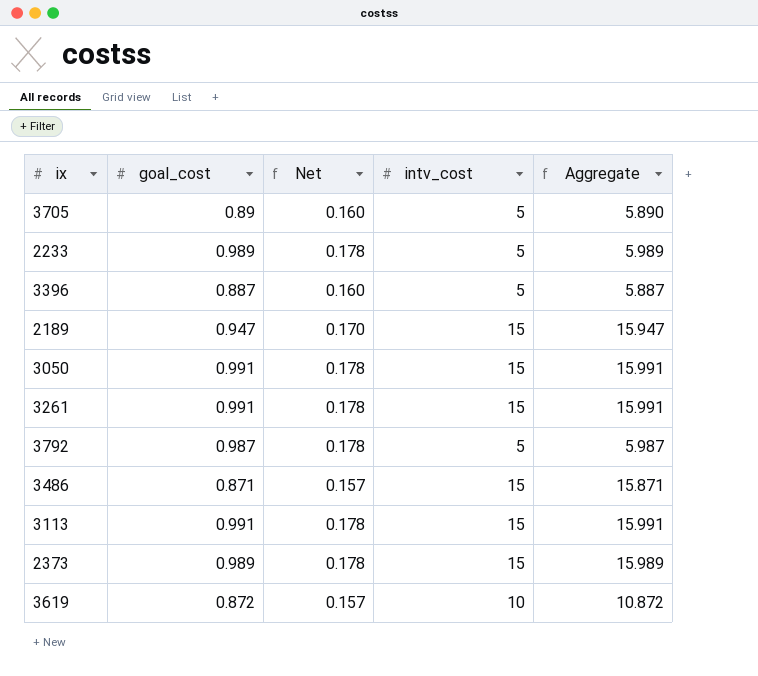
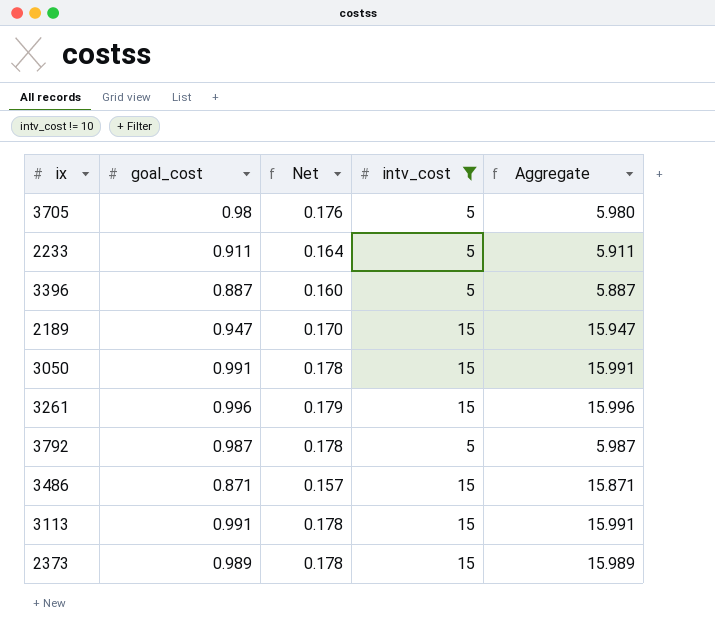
filter: none -> intv_cost != 10
3705 | goal_cost: 0.89 -> 0.98
3705 | Net: 0.160 -> 0.176
3705 | Aggregate: 5.890 -> 5.980
2233 | goal_cost: 0.989 -> 0.911
2233 | Net: 0.178 -> 0.164
2233 | Aggregate: 5.989 -> 5.911
3261 | goal_cost: 0.991 -> 0.996
3261 | Net: 0.178 -> 0.179
3261 | Aggregate: 15.991 -> 15.996

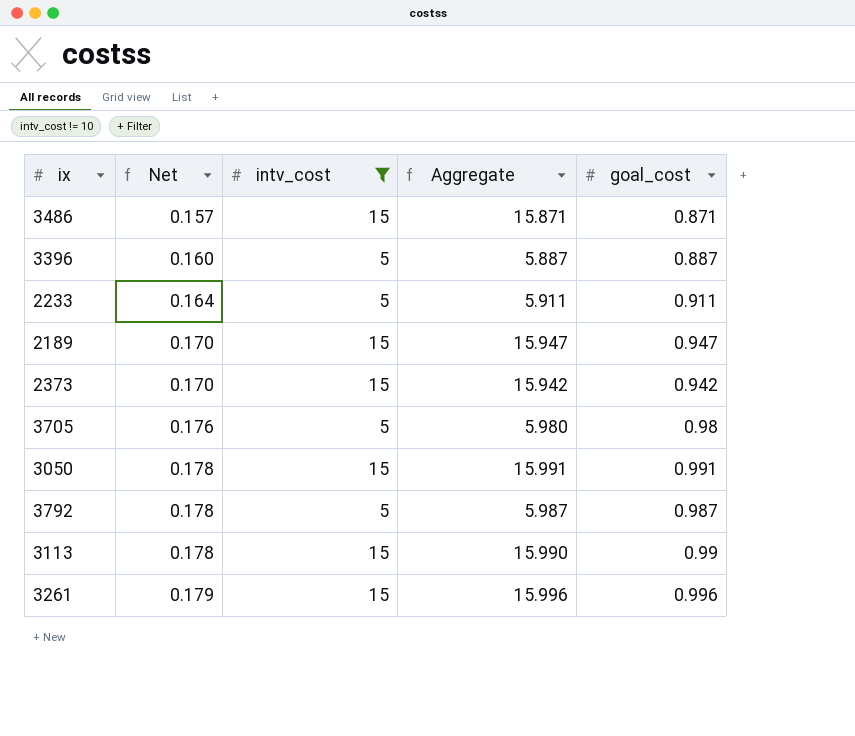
row order: none -> Net ascending
column goal_cost | position: 2 -> 5
2373 | Net: 0.178 -> 0.170
2373 | Aggregate: 15.989 -> 15.942
2373 | goal_cost: 0.989 -> 0.942
3113 | Aggregate: 15.991 -> 15.990
3113 | goal_cost: 0.991 -> 0.99

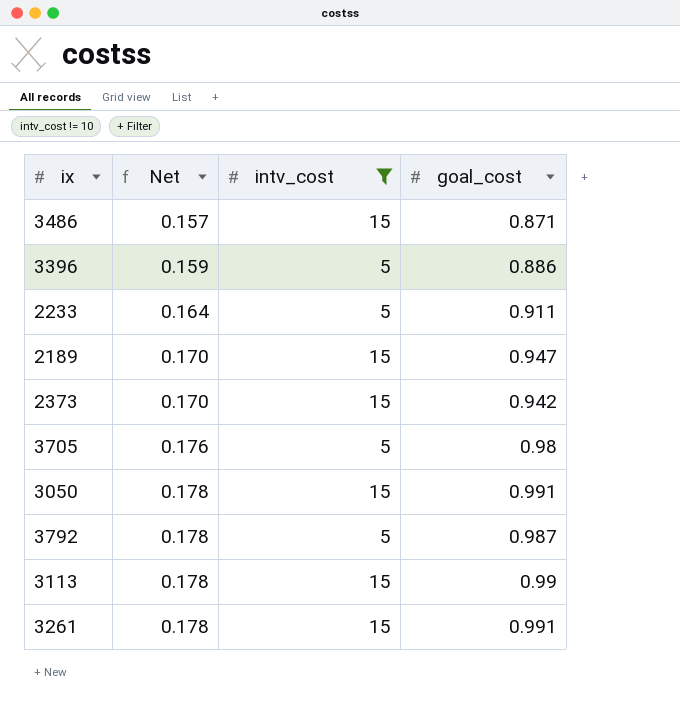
column Aggregate | formula: [intv_cost] + [goal_cost] -> none
3396 | Net: 0.160 -> 0.159
3396 | goal_cost: 0.887 -> 0.886
3261 | Net: 0.179 -> 0.178
3261 | goal_cost: 0.996 -> 0.991

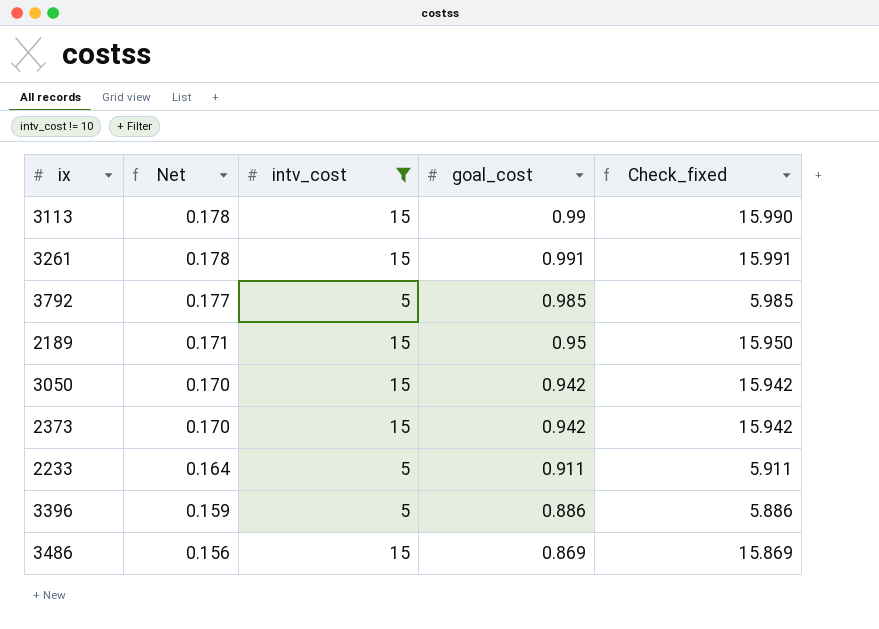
row order: Net ascending -> Net descending
column Check_fixed | formula: none -> [intv_cost] + [goal_cost]
row 3705: 0.176 | 5 | 0.98 -> none
3792 | Net: 0.178 -> 0.177
3792 | goal_cost: 0.987 -> 0.985
2189 | Net: 0.170 -> 0.171
2189 | goal_cost: 0.947 -> 0.95
3050 | Net: 0.178 -> 0.170
3050 | goal_cost: 0.991 -> 0.942
3486 | Net: 0.157 -> 0.156
3486 | goal_cost: 0.871 -> 0.869

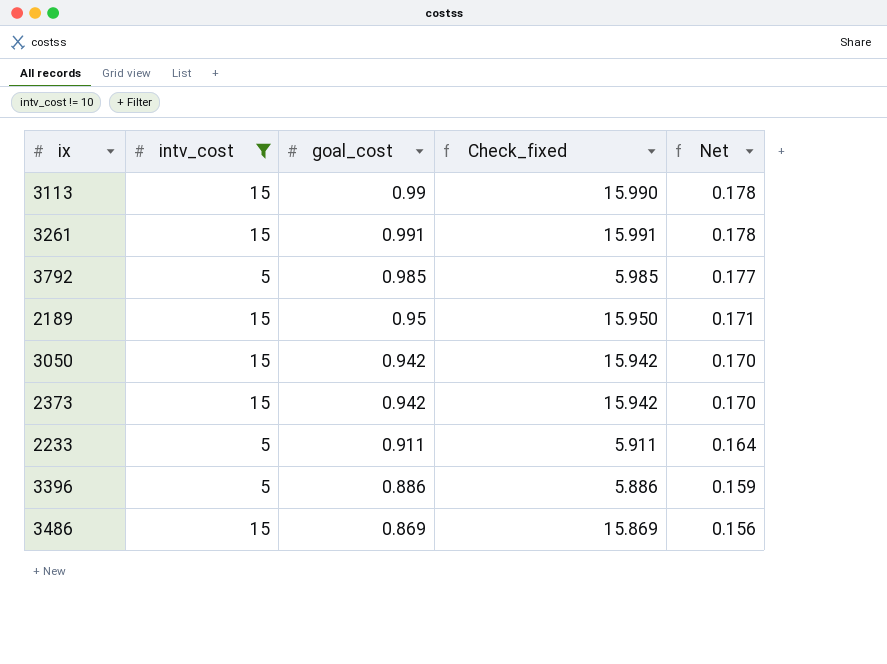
column Net | position: 2 -> 5

